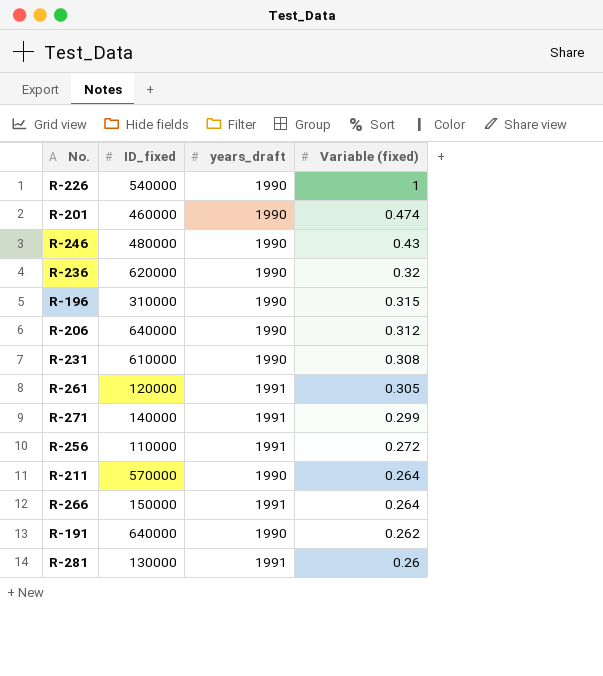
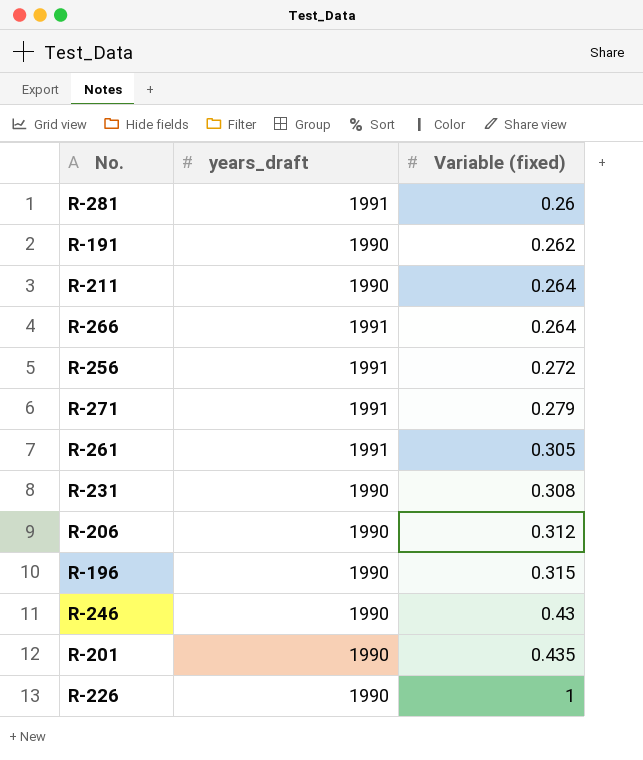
row order: Variable (fixed) descending -> Variable (fixed) ascending
column ID_fixed | position: 2 -> none
row R-236: 620000 | 1990 | 0.32 -> none
R-271 | Variable (fixed): 0.299 -> 0.279
R-201 | Variable (fixed): 0.474 -> 0.435

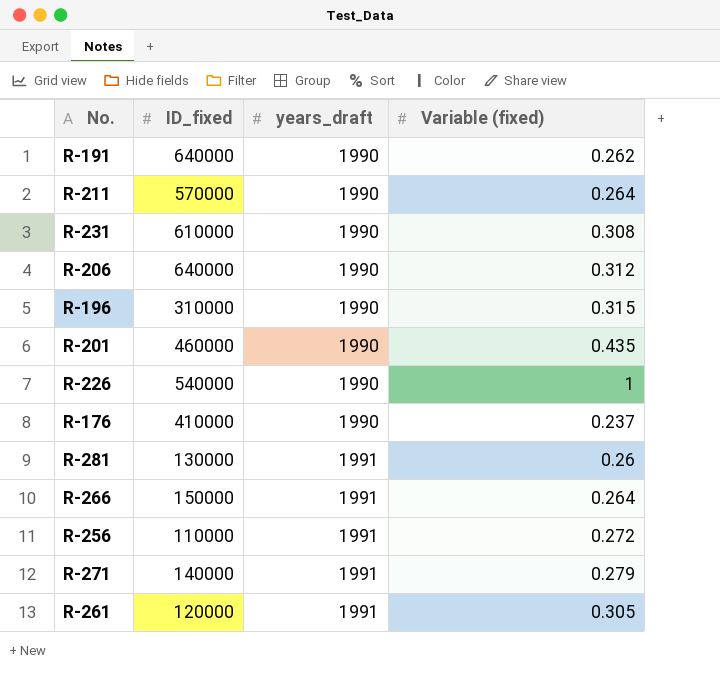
row order: Variable (fixed) ascending -> years_draft ascending
column ID_fixed | position: none -> 2
row R-246: 1990 | 0.43 -> none
row R-176: none -> 410000 | 1990 | 0.237

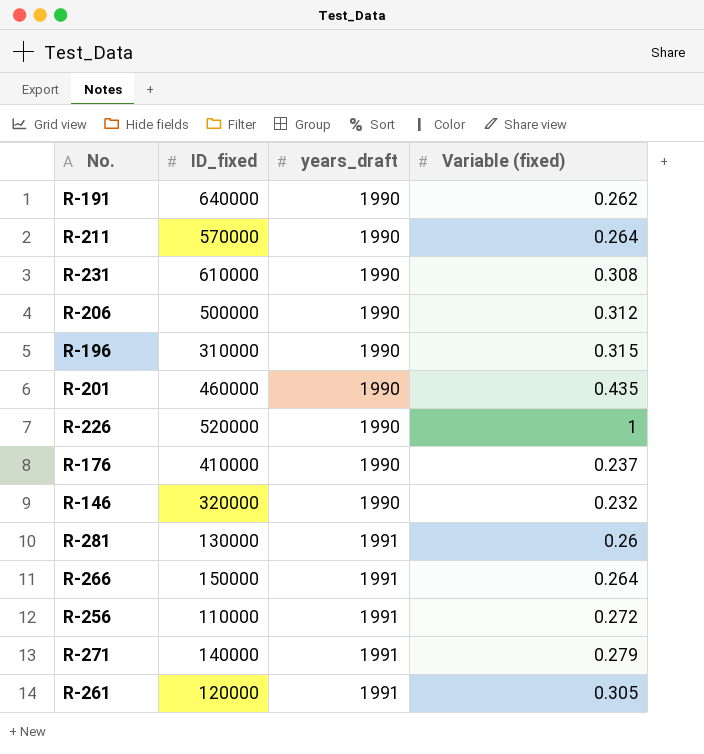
R-206 | ID_fixed: 640000 -> 500000
R-226 | ID_fixed: 540000 -> 520000
row R-146: none -> 320000 | 1990 | 0.232

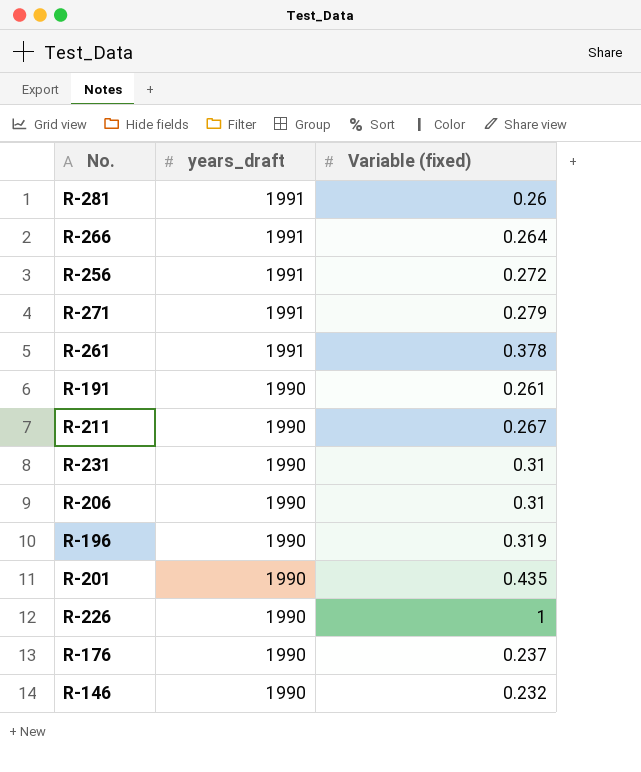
row order: years_draft ascending -> years_draft descending
column ID_fixed | position: 2 -> none
R-261 | Variable (fixed): 0.305 -> 0.378
R-191 | Variable (fixed): 0.262 -> 0.261
R-211 | Variable (fixed): 0.264 -> 0.267
R-231 | Variable (fixed): 0.308 -> 0.31
R-206 | Variable (fixed): 0.312 -> 0.31
R-196 | Variable (fixed): 0.315 -> 0.319

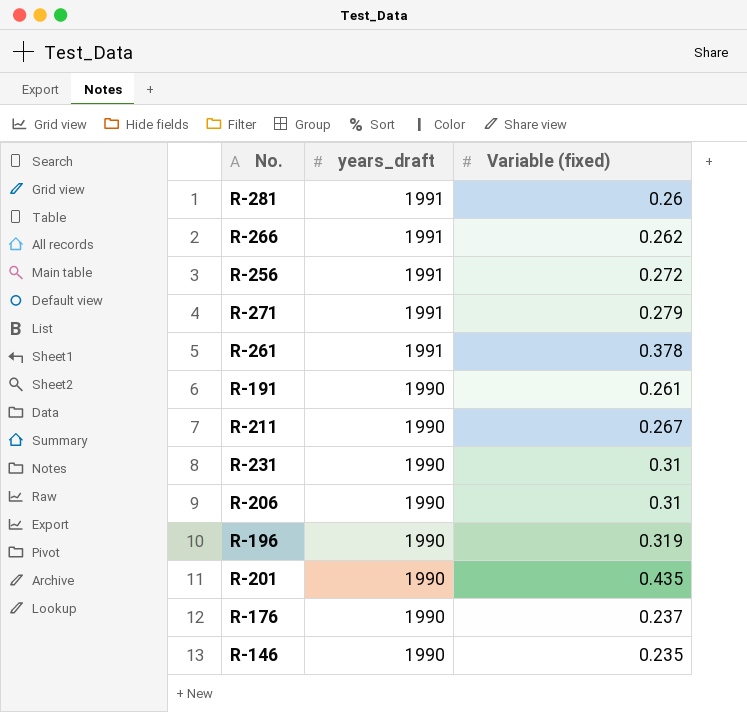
row R-226: 1990 | 1 -> none
R-266 | Variable (fixed): 0.264 -> 0.262
R-146 | Variable (fixed): 0.232 -> 0.235

